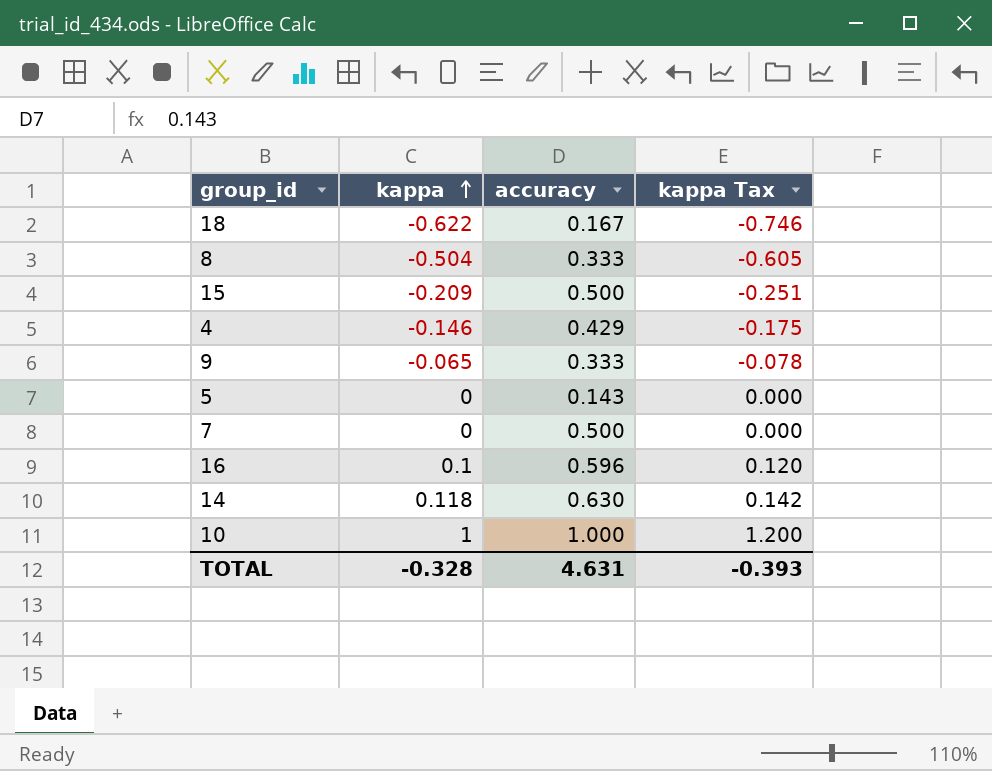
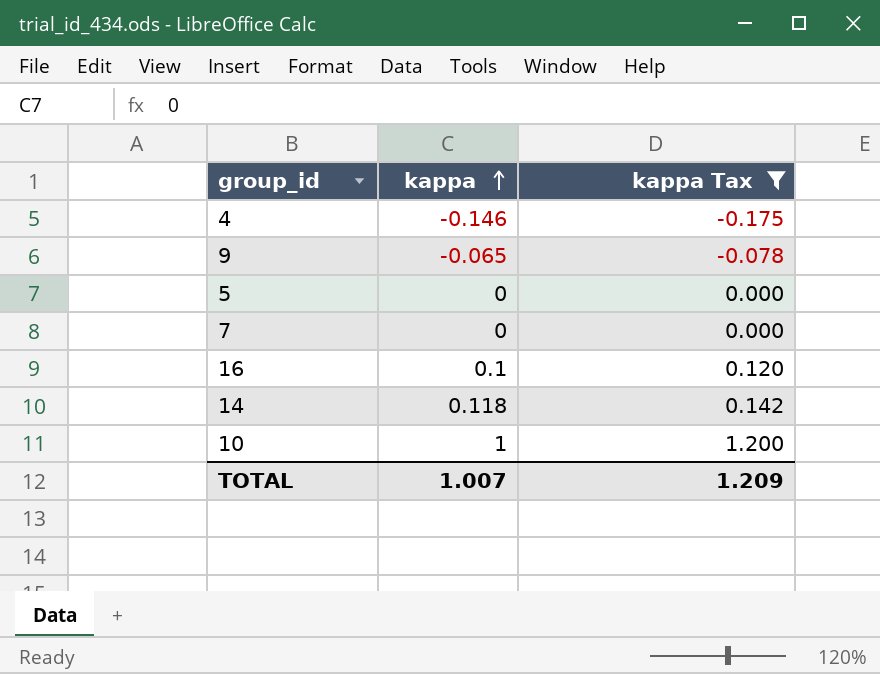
filter: none -> kappa Tax >= -0.175
column accuracy | position: 3 -> none
TOTAL | kappa: -0.328 -> 1.007
TOTAL | kappa Tax: -0.393 -> 1.209

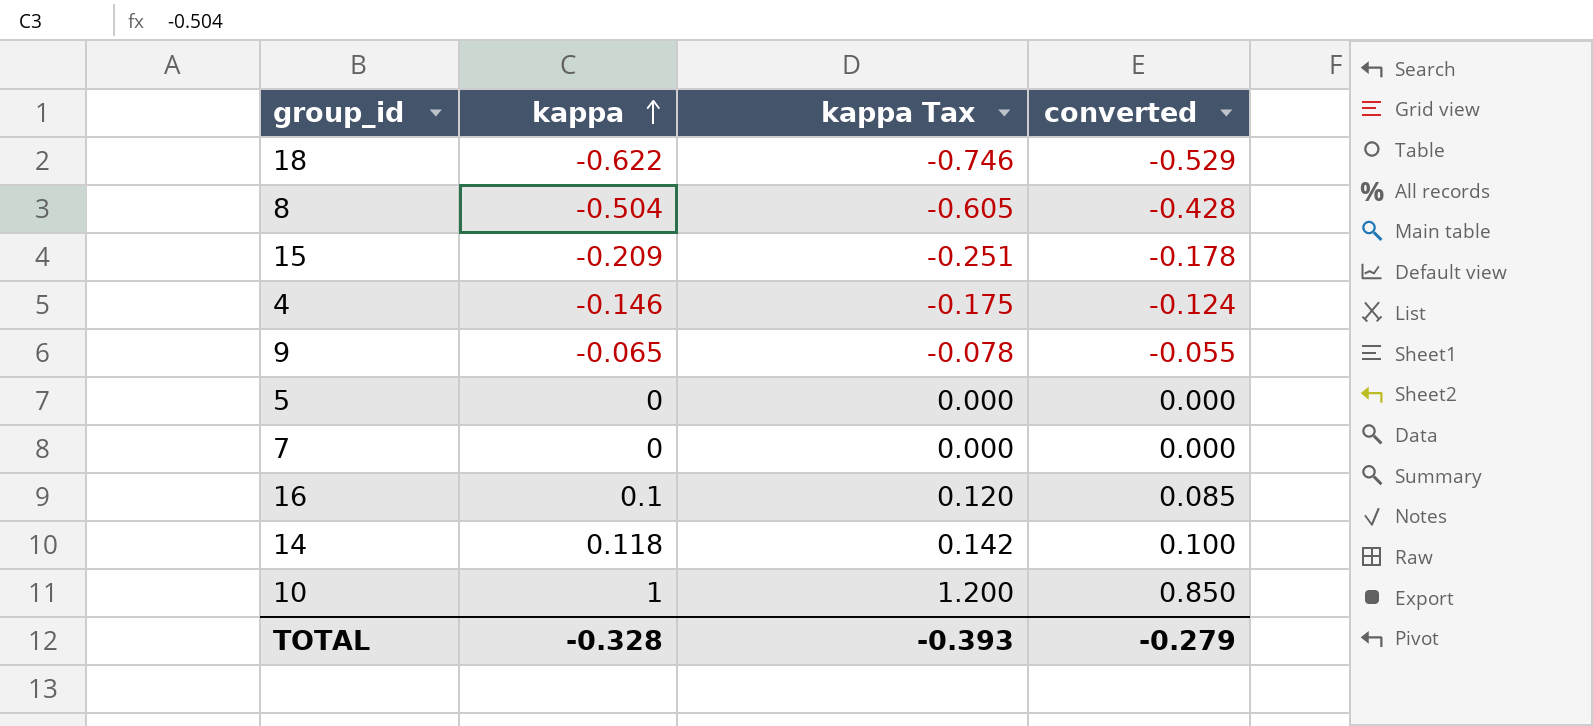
filter: kappa Tax >= -0.175 -> none
column converted | formula: none -> [kappa] * 0.85
TOTAL | kappa: 1.007 -> -0.328
TOTAL | kappa Tax: 1.209 -> -0.393

